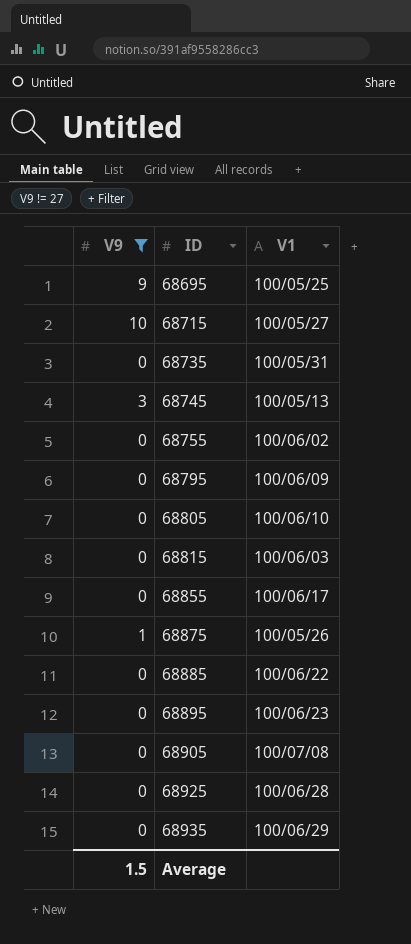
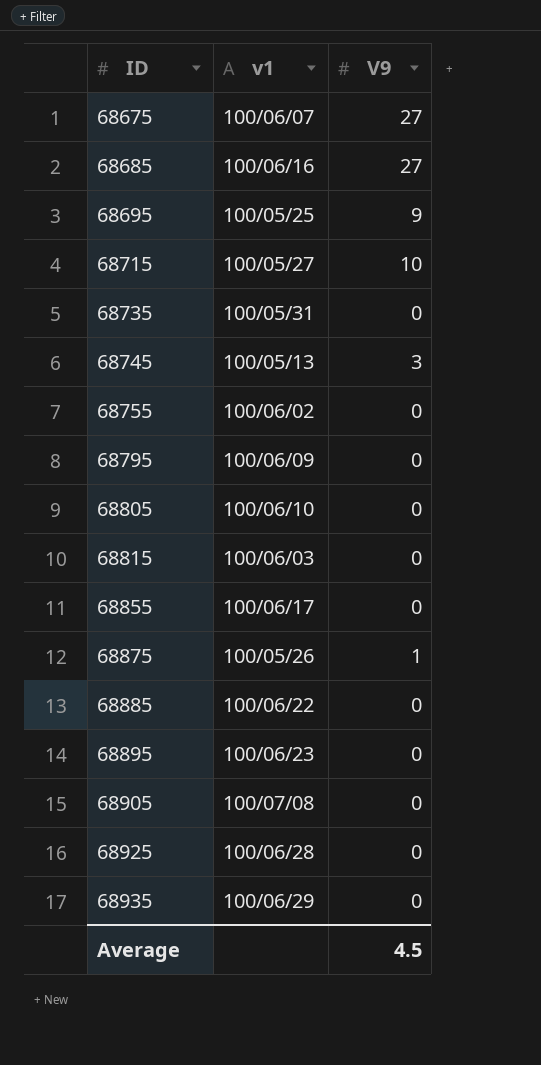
filter: V9 != 27 -> none
column name: V1 -> v1
column V9 | position: 1 -> 3
Average | V9: 1.5 -> 4.5

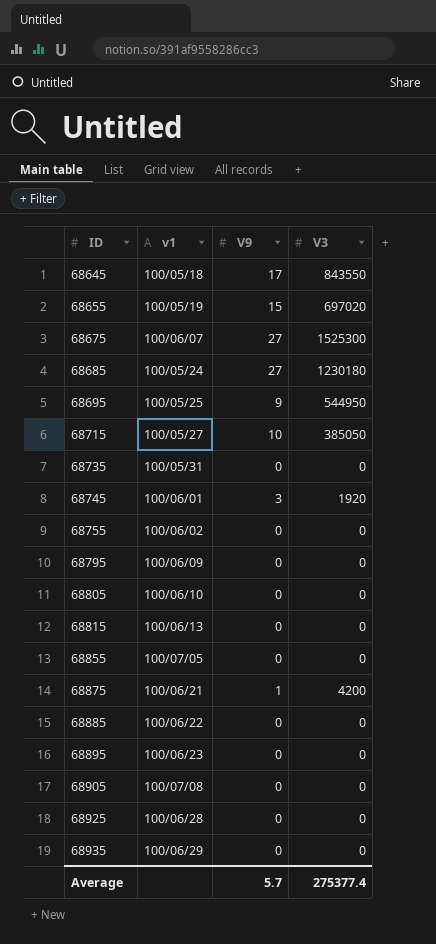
column V3 | position: none -> 4
row 68645: none -> 100/05/18 | 17 | 843550
row 68655: none -> 100/05/19 | 15 | 697020
68685 | v1: 100/06/16 -> 100/05/24
68745 | v1: 100/05/13 -> 100/06/01
68815 | v1: 100/06/03 -> 100/06/13
68855 | v1: 100/06/17 -> 100/07/05
68875 | v1: 100/05/26 -> 100/06/21
Average | V9: 4.5 -> 5.7

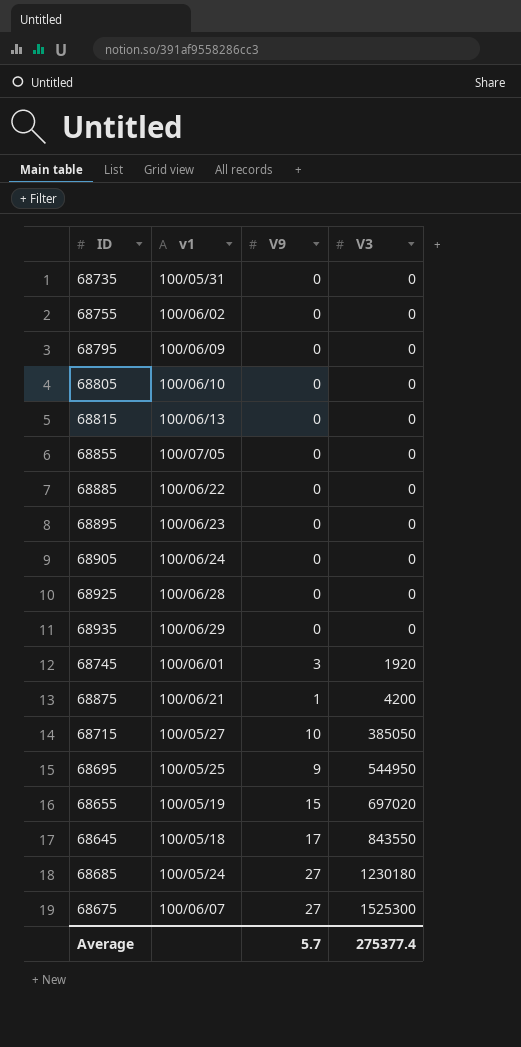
row order: ID ascending -> V3 ascending
68905 | v1: 100/07/08 -> 100/06/24

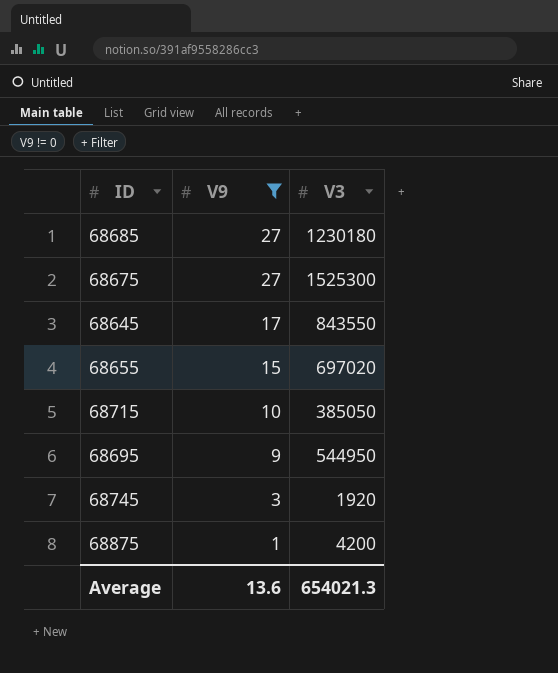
filter: none -> V9 != 0
row order: V3 ascending -> V9 descending
column v1 | position: 2 -> none
Average | V9: 5.7 -> 13.6
Average | V3: 275377.4 -> 654021.3

